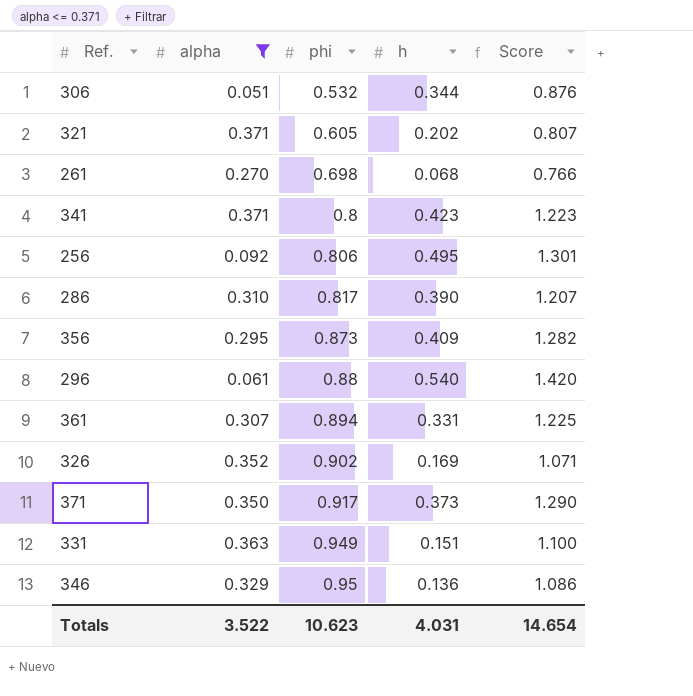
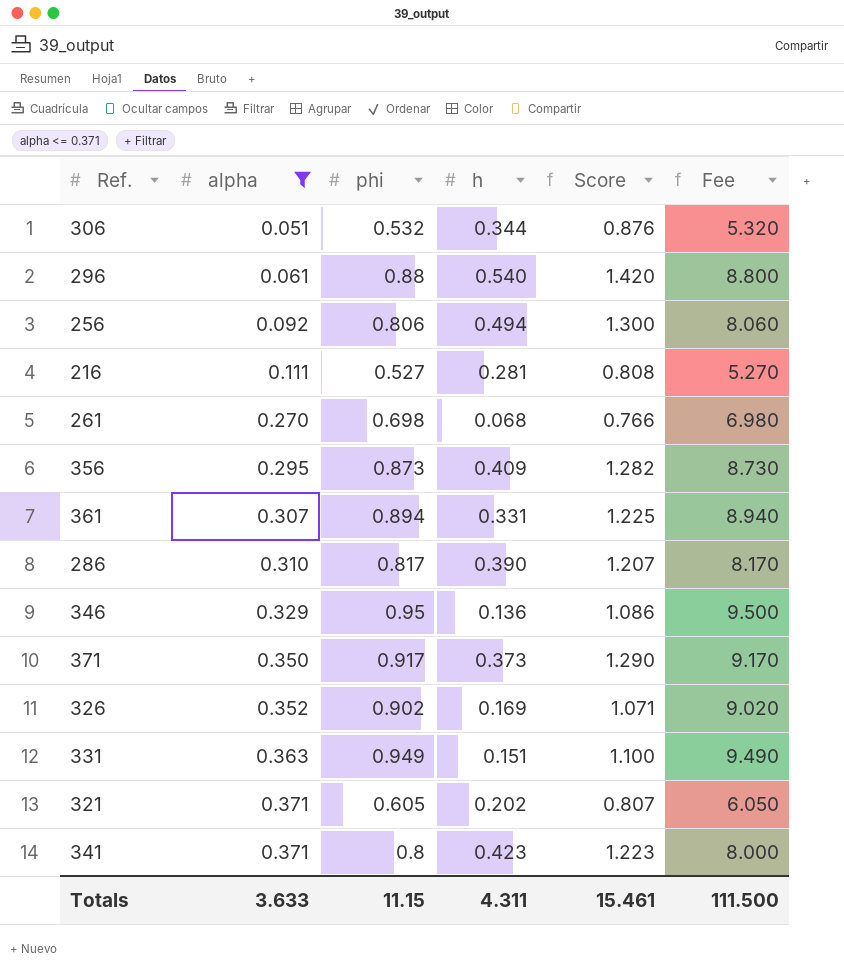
row order: phi ascending -> alpha ascending
column Fee | formula: none -> [phi] * 10
256 | h: 0.495 -> 0.494
256 | Score: 1.301 -> 1.300
row 216: none -> 0.111 | 0.527 | 0.281 | 0.808 | 5.270
Totals | alpha: 3.522 -> 3.633
Totals | phi: 10.623 -> 11.15
Totals | h: 4.031 -> 4.311
Totals | Score: 14.654 -> 15.461

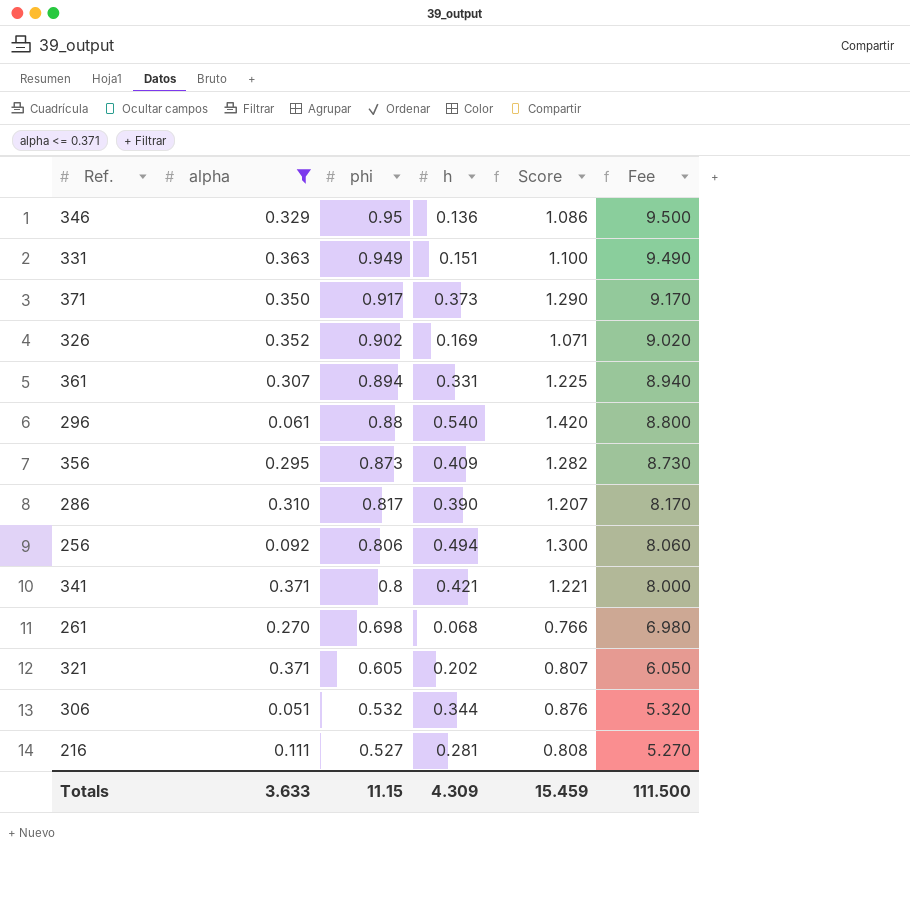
row order: alpha ascending -> phi descending
341 | h: 0.423 -> 0.421
341 | Score: 1.223 -> 1.221
Totals | h: 4.311 -> 4.309
Totals | Score: 15.461 -> 15.459

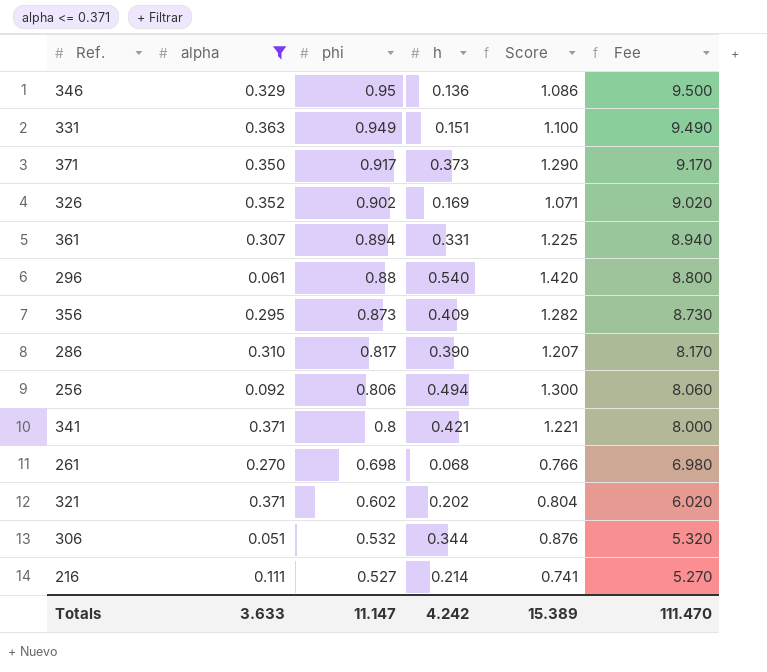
321 | phi: 0.605 -> 0.602
321 | Score: 0.807 -> 0.804
321 | Fee: 6.050 -> 6.020
216 | h: 0.281 -> 0.214
216 | Score: 0.808 -> 0.741
Totals | phi: 11.15 -> 11.147
Totals | h: 4.309 -> 4.242
Totals | Score: 15.459 -> 15.389
Totals | Fee: 111.500 -> 111.470

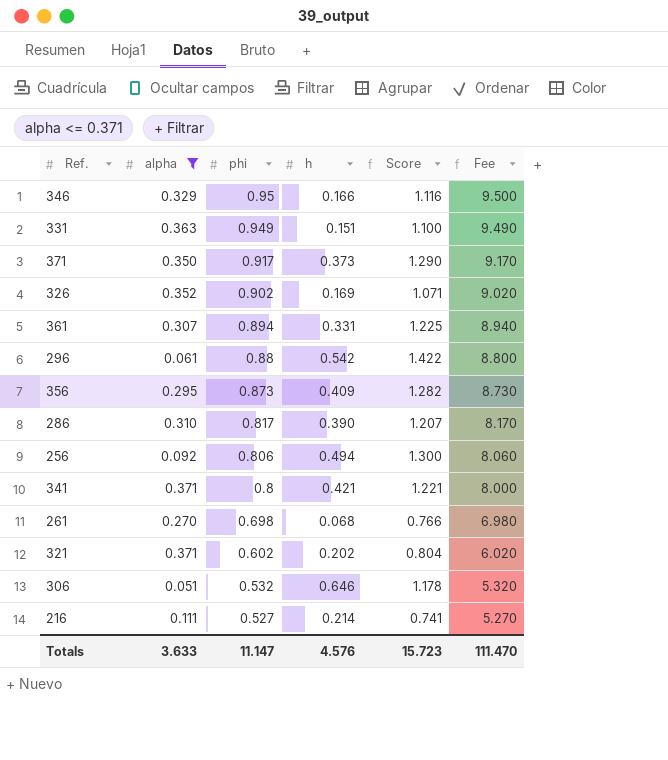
346 | h: 0.136 -> 0.166
346 | Score: 1.086 -> 1.116
296 | h: 0.540 -> 0.542
296 | Score: 1.420 -> 1.422
306 | h: 0.344 -> 0.646
306 | Score: 0.876 -> 1.178
Totals | h: 4.242 -> 4.576
Totals | Score: 15.389 -> 15.723

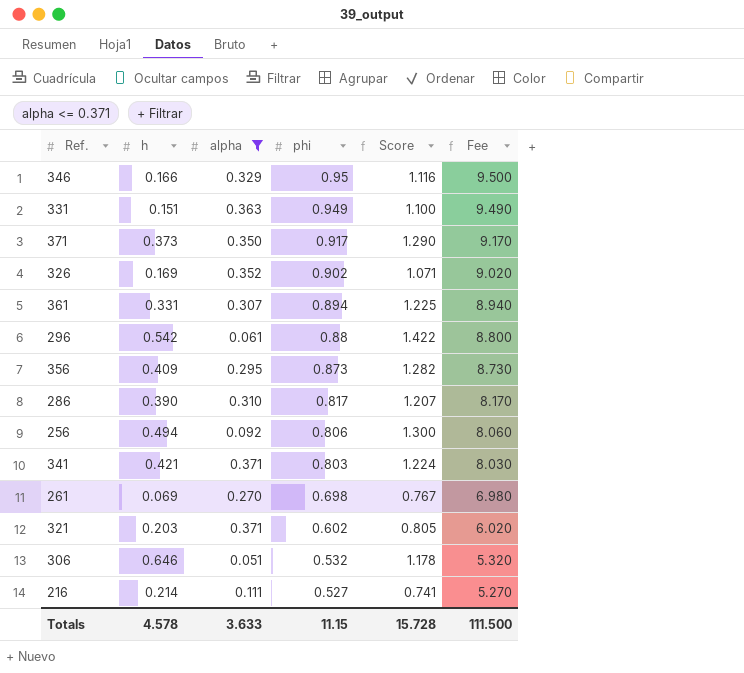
column h | position: 4 -> 2
341 | phi: 0.8 -> 0.803
341 | Score: 1.221 -> 1.224
341 | Fee: 8.000 -> 8.030
261 | h: 0.068 -> 0.069
261 | Score: 0.766 -> 0.767
321 | h: 0.202 -> 0.203
321 | Score: 0.804 -> 0.805
Totals | h: 4.576 -> 4.578
Totals | phi: 11.147 -> 11.15
Totals | Score: 15.723 -> 15.728
Totals | Fee: 111.470 -> 111.500

